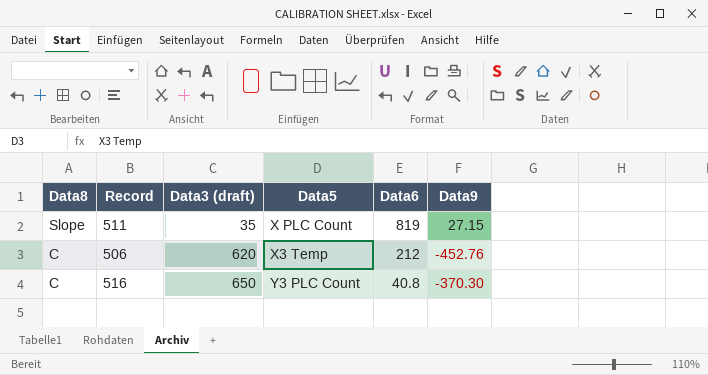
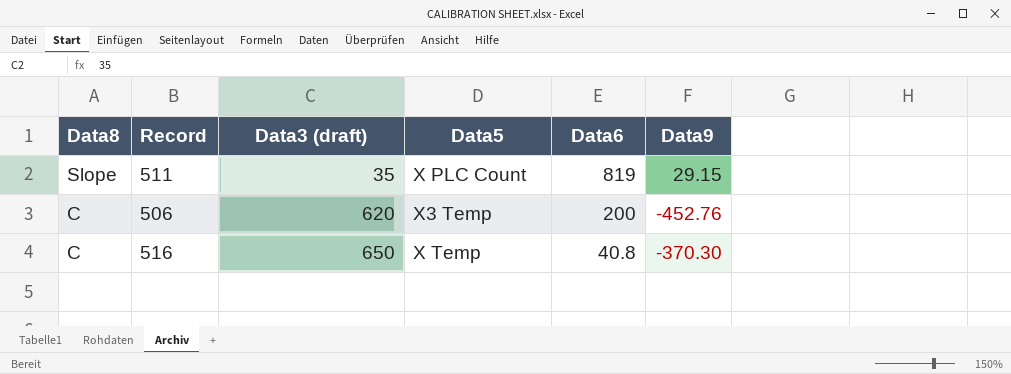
511 | Data9: 27.15 -> 29.15
506 | Data6: 212 -> 200
516 | Data5: Y3 PLC Count -> X Temp

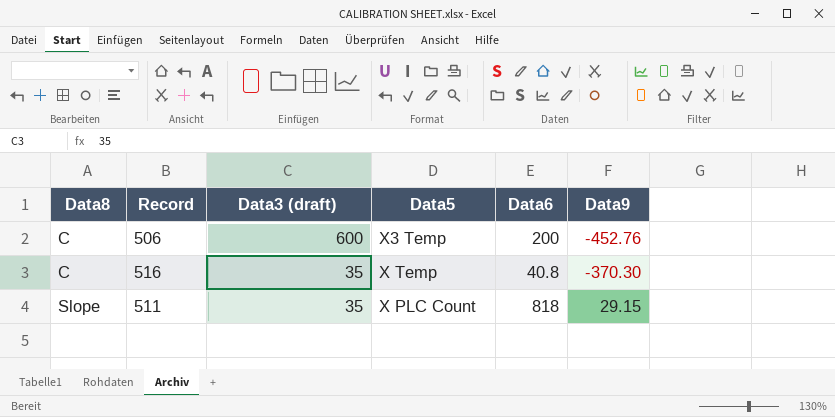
row order: Data8 descending -> Data8 ascending
506 | Data3 (draft): 620 -> 600
516 | Data3 (draft): 650 -> 35
511 | Data6: 819 -> 818

